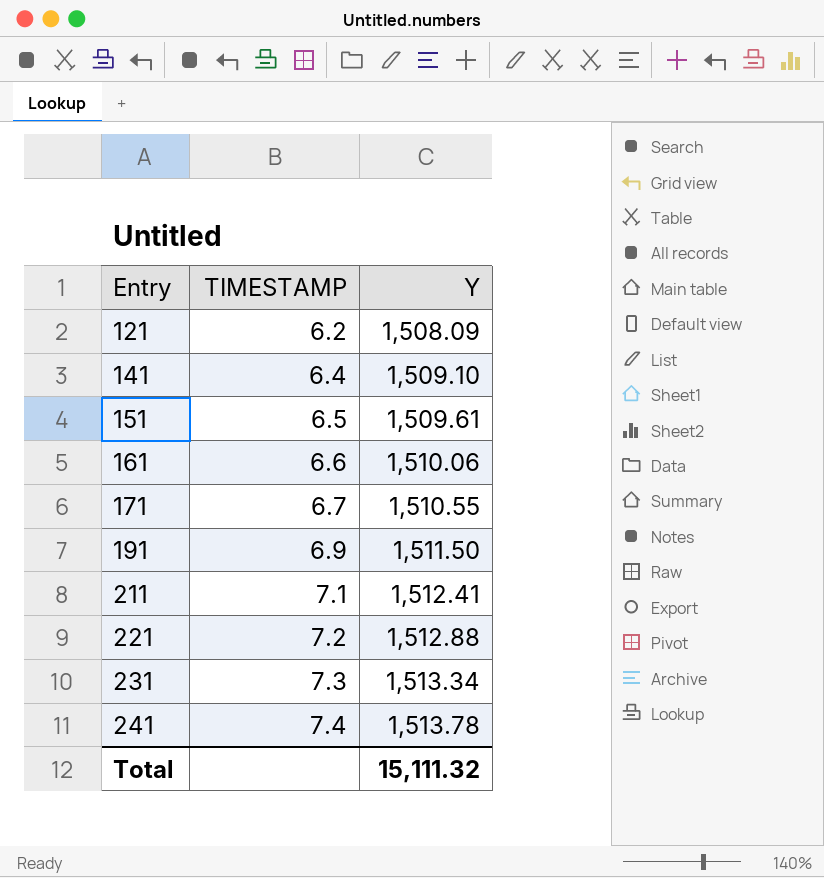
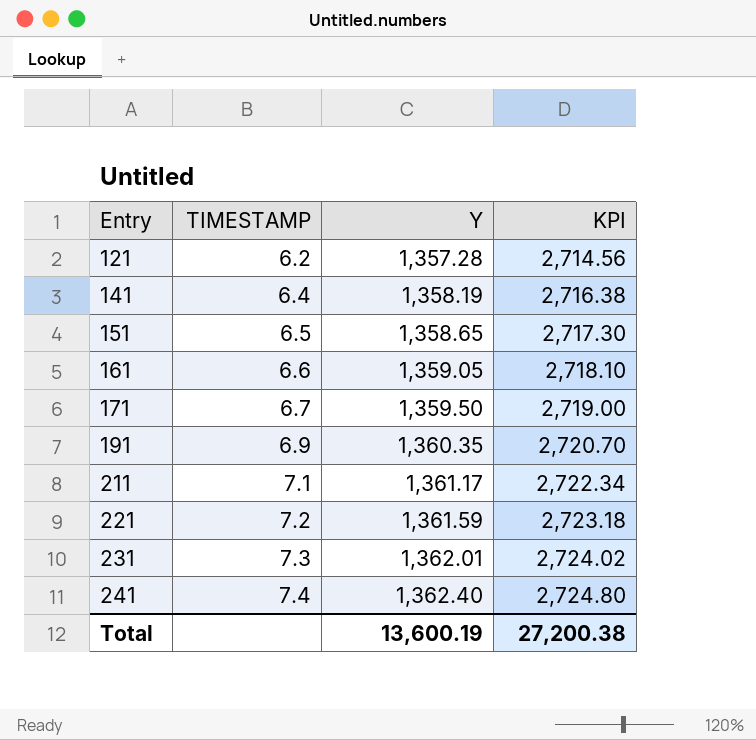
column KPI | formula: none -> [Y] * 2
121 | Y: 1,508.09 -> 1,357.28
141 | Y: 1,509.10 -> 1,358.19
151 | Y: 1,509.61 -> 1,358.65
161 | Y: 1,510.06 -> 1,359.05
171 | Y: 1,510.55 -> 1,359.50
191 | Y: 1,511.50 -> 1,360.35
211 | Y: 1,512.41 -> 1,361.17
221 | Y: 1,512.88 -> 1,361.59
231 | Y: 1,513.34 -> 1,362.01
241 | Y: 1,513.78 -> 1,362.40
Total | Y: 15,111.32 -> 13,600.19

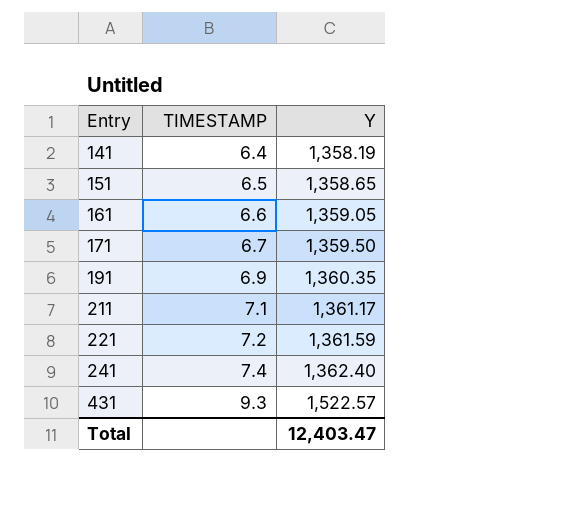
column KPI | formula: [Y] * 2 -> none
row 121: 6.2 | 1,357.28 | 2,714.56 -> none
row 231: 7.3 | 1,362.01 | 2,724.02 -> none
row 431: none -> 9.3 | 1,522.57
Total | Y: 13,600.19 -> 12,403.47

